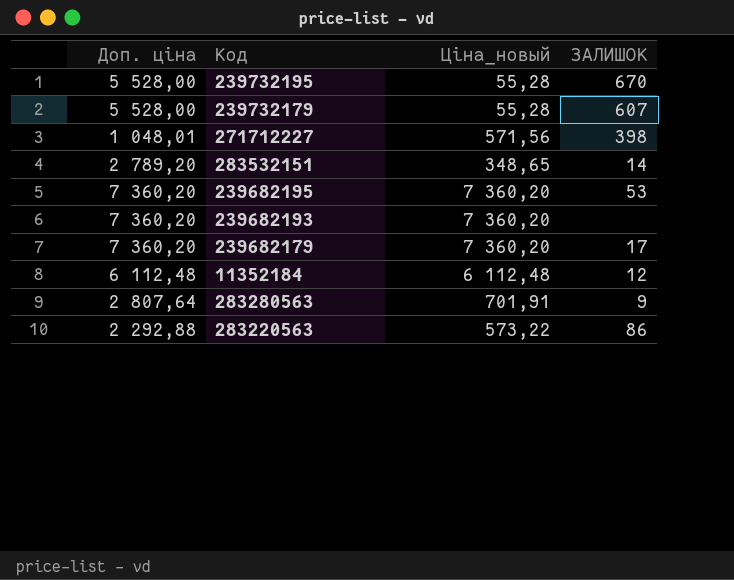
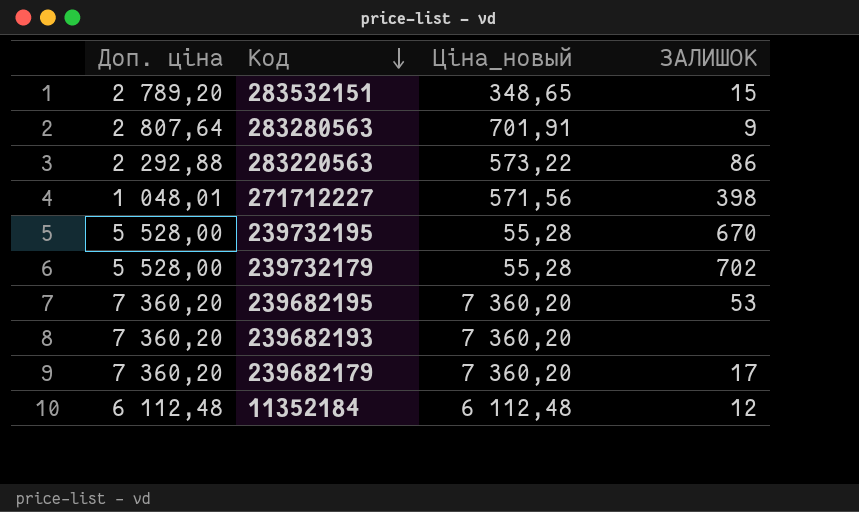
row order: none -> Код descending
283532151 | ЗАЛИШОК: 14 -> 15
239732179 | ЗАЛИШОК: 607 -> 702

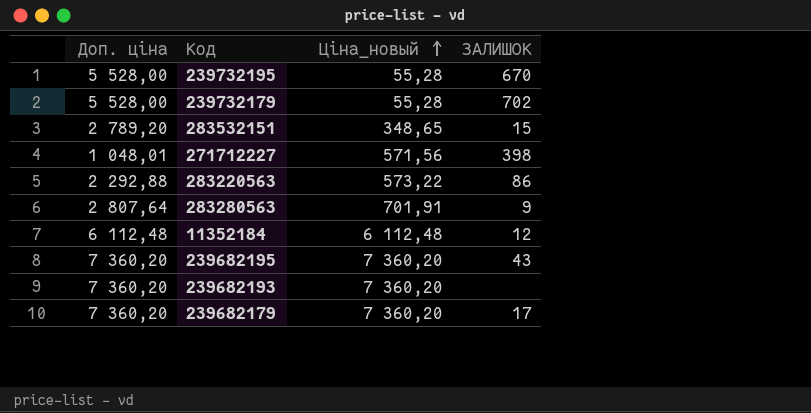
row order: Код descending -> Ціна_новый ascending
239682195 | ЗАЛИШОК: 53 -> 43

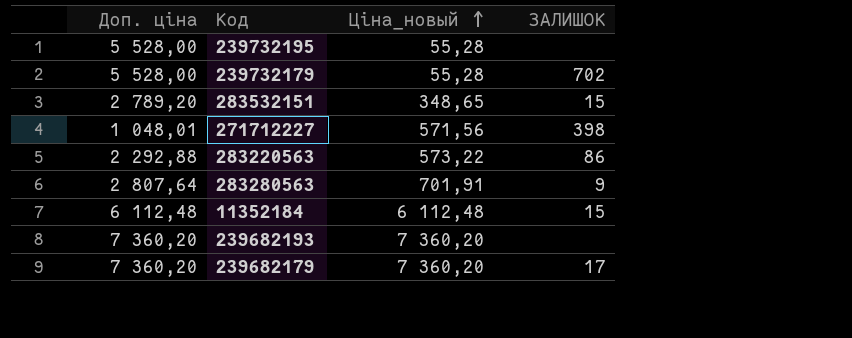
row 239682195: 7 360,20 | 7 360,20 | 43 -> none
239732195 | ЗАЛИШОК: 670 -> none
11352184 | ЗАЛИШОК: 12 -> 15

